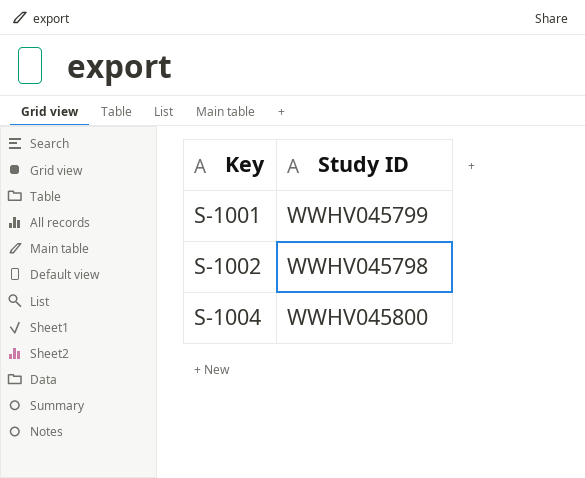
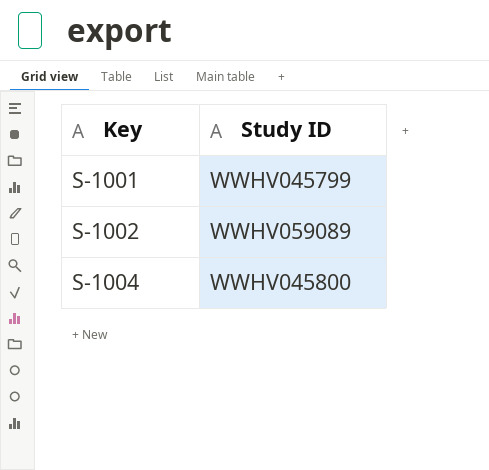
S-1002 | Study ID: WWHV045798 -> WWHV059089

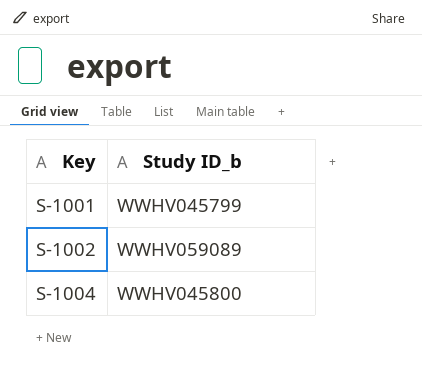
column name: Study ID -> Study ID_b

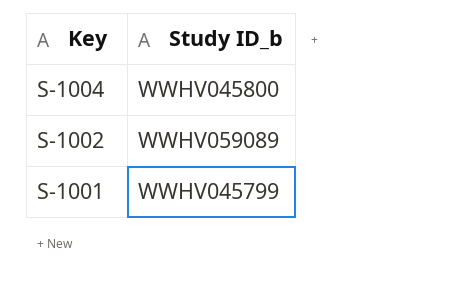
row order: Key ascending -> Key descending

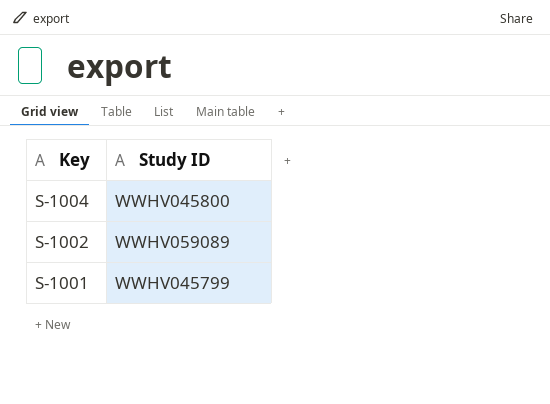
column name: Study ID_b -> Study ID

